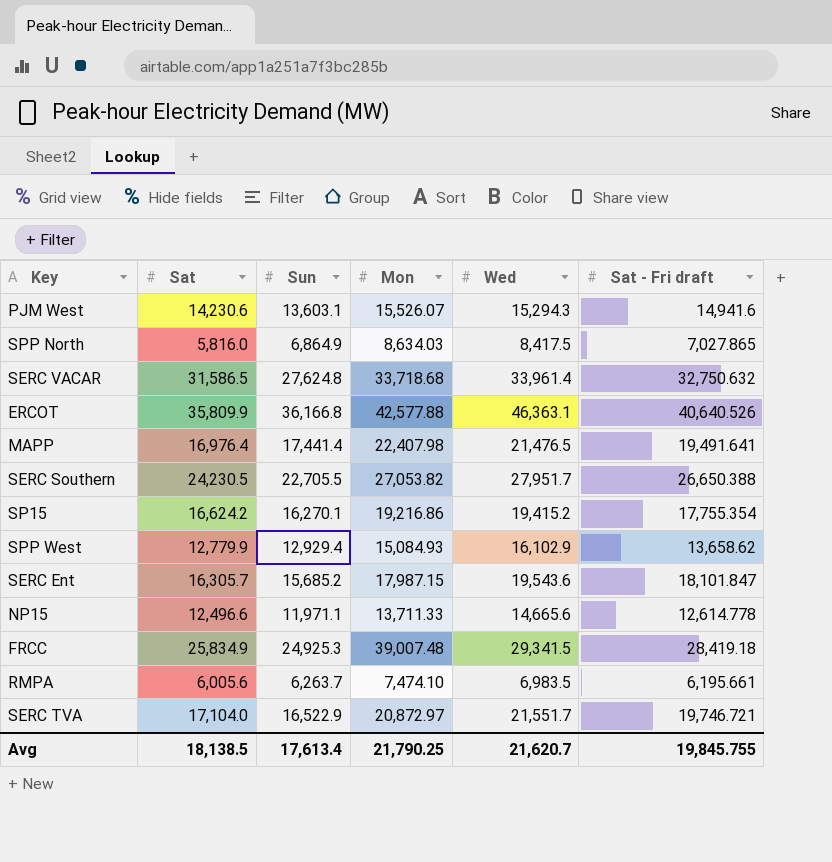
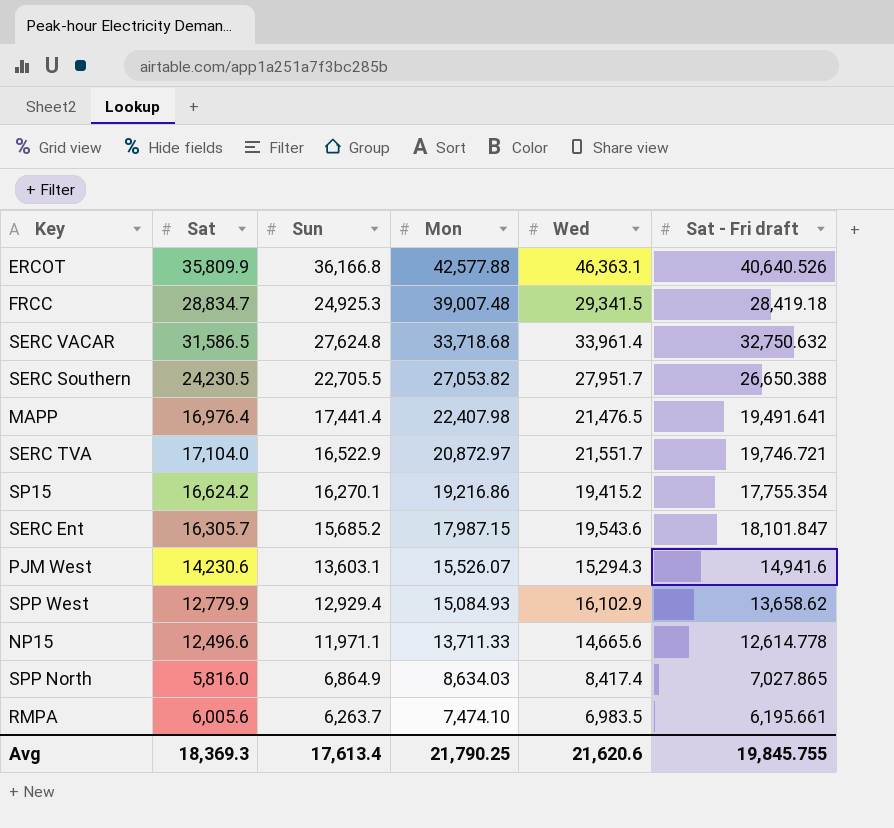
row order: none -> Mon descending
FRCC | Sat: 25,834.9 -> 28,834.7
SPP North | Wed: 8,417.5 -> 8,417.4
Avg | Sat: 18,138.5 -> 18,369.3
Avg | Wed: 21,620.7 -> 21,620.6

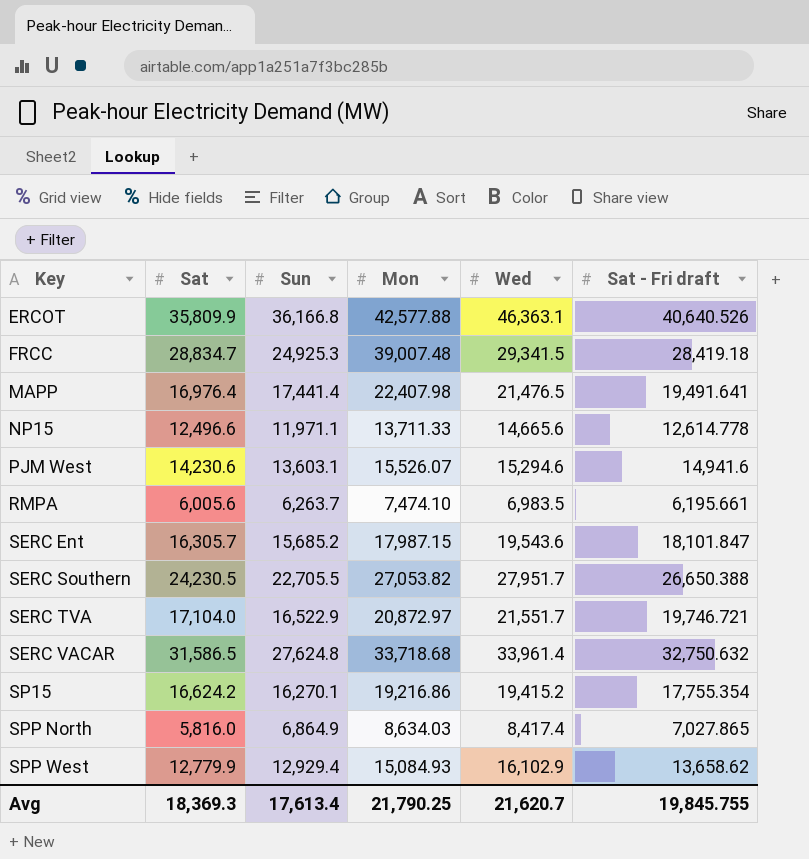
row order: Mon descending -> Key ascending
PJM West | Wed: 15,294.3 -> 15,294.6
Avg | Wed: 21,620.6 -> 21,620.7

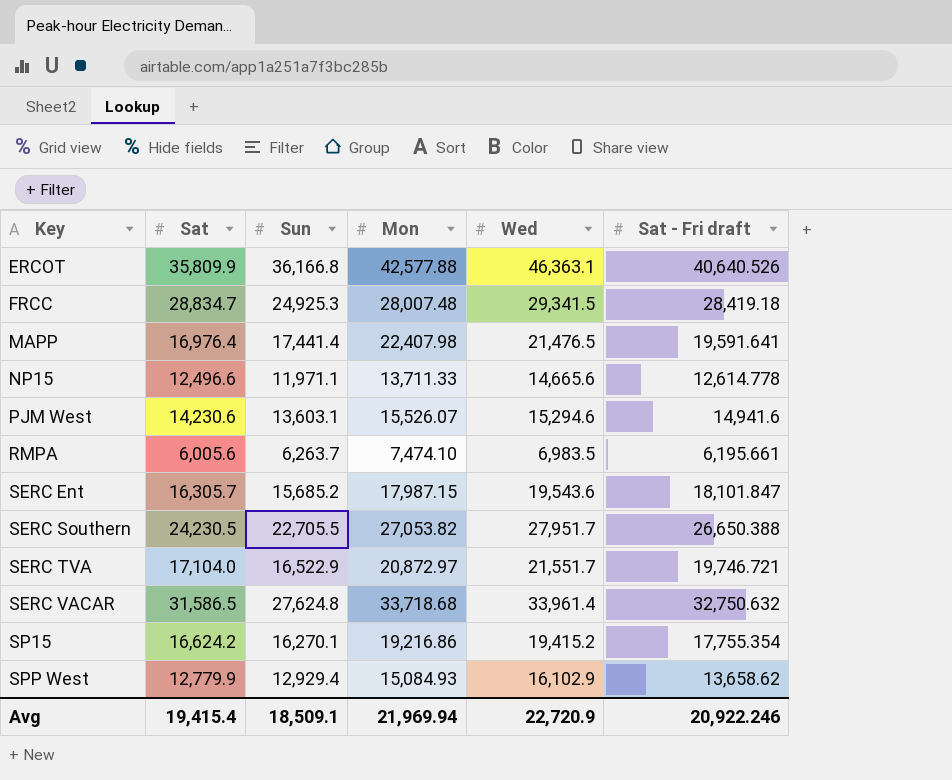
row SPP North: 5,816.0 | 6,864.9 | 8,634.03 | 8,417.4 | 7,027.865 -> none
FRCC | Mon: 39,007.48 -> 28,007.48
MAPP | Sat - Fri draft: 19,491.641 -> 19,591.641
Avg | Sat: 18,369.3 -> 19,415.4
Avg | Sun: 17,613.4 -> 18,509.1
Avg | Mon: 21,790.25 -> 21,969.94
Avg | Wed: 21,620.7 -> 22,720.9
Avg | Sat - Fri draft: 19,845.755 -> 20,922.246

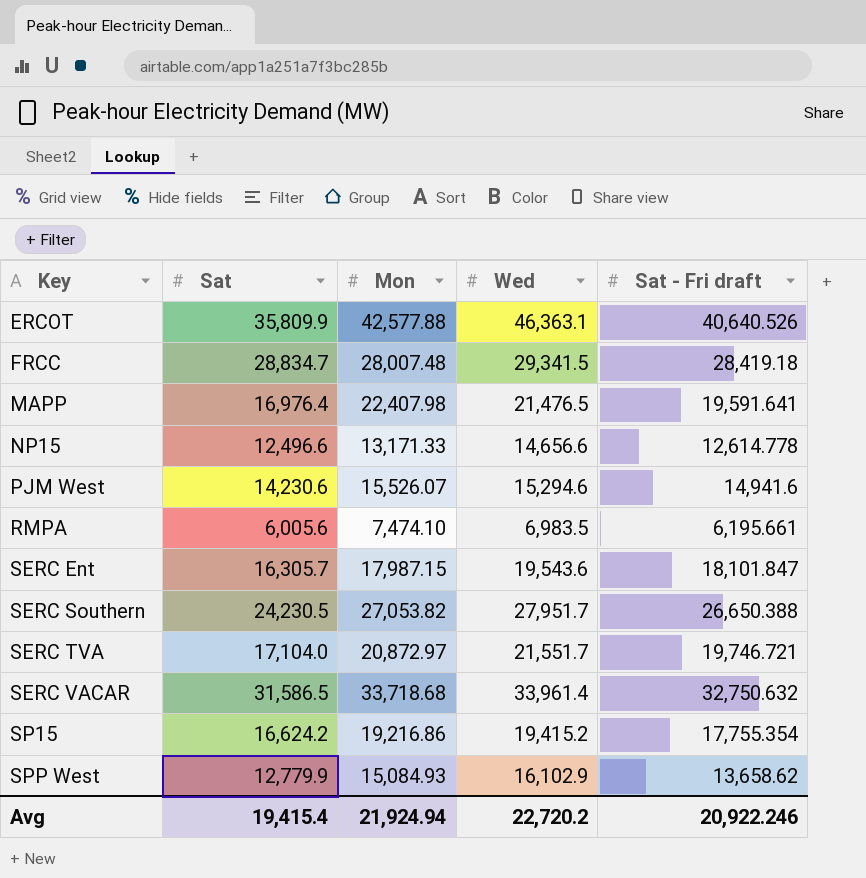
column Sun | position: 3 -> none
NP15 | Mon: 13,711.33 -> 13,171.33
NP15 | Wed: 14,665.6 -> 14,656.6
Avg | Mon: 21,969.94 -> 21,924.94
Avg | Wed: 22,720.9 -> 22,720.2

